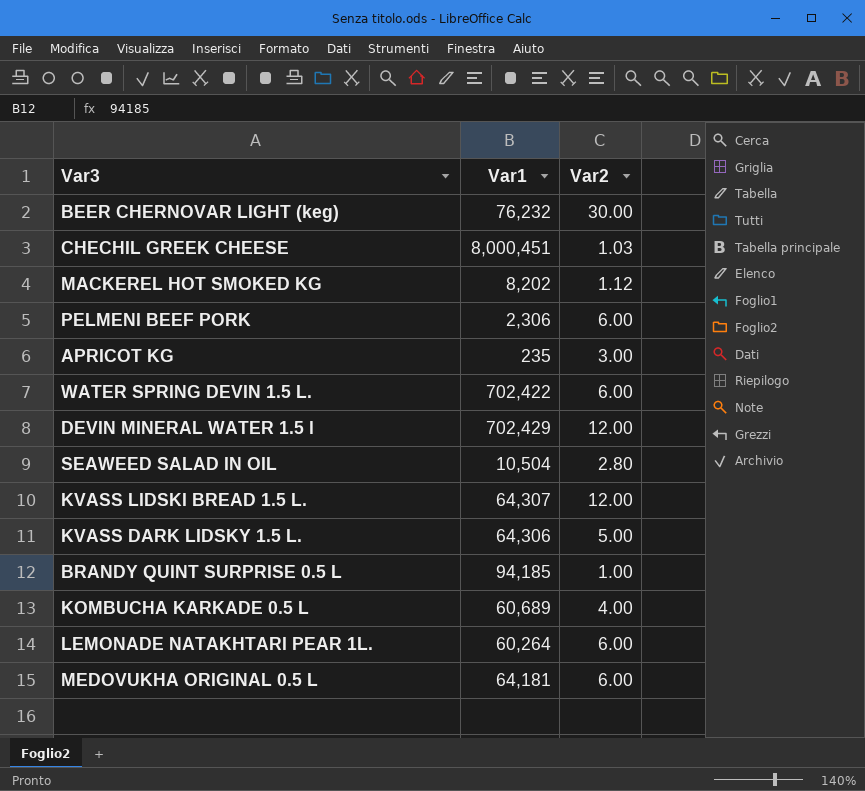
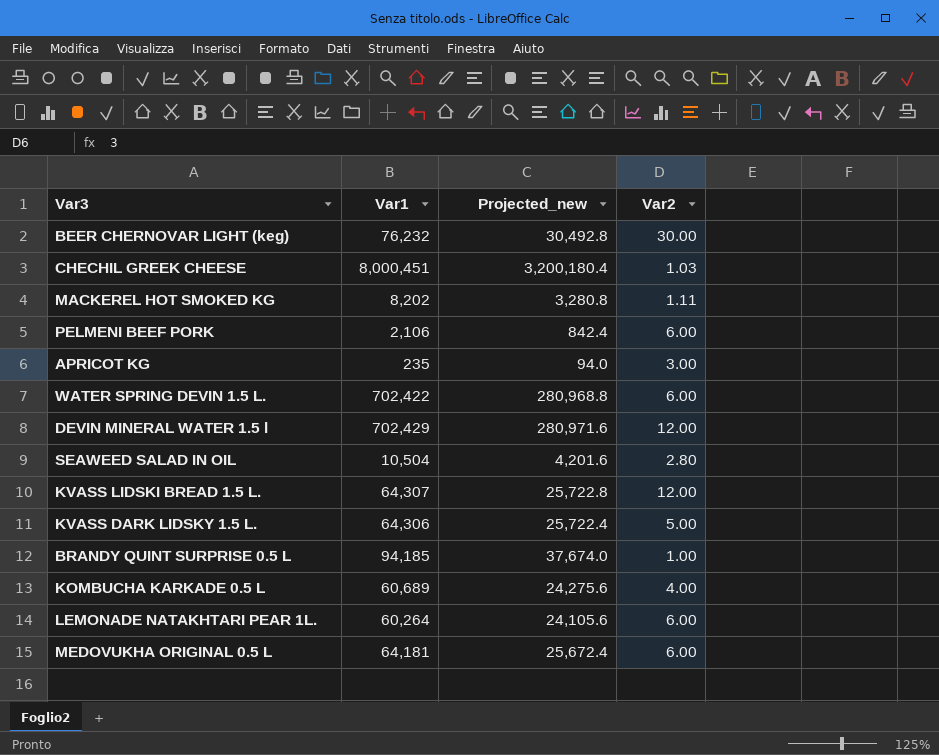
column Projected_new | formula: none -> [Var1] * 0.4
MACKEREL HOT SMOKED KG | Var2: 1.12 -> 1.11
PELMENI BEEF PORK | Var1: 2,306 -> 2,106

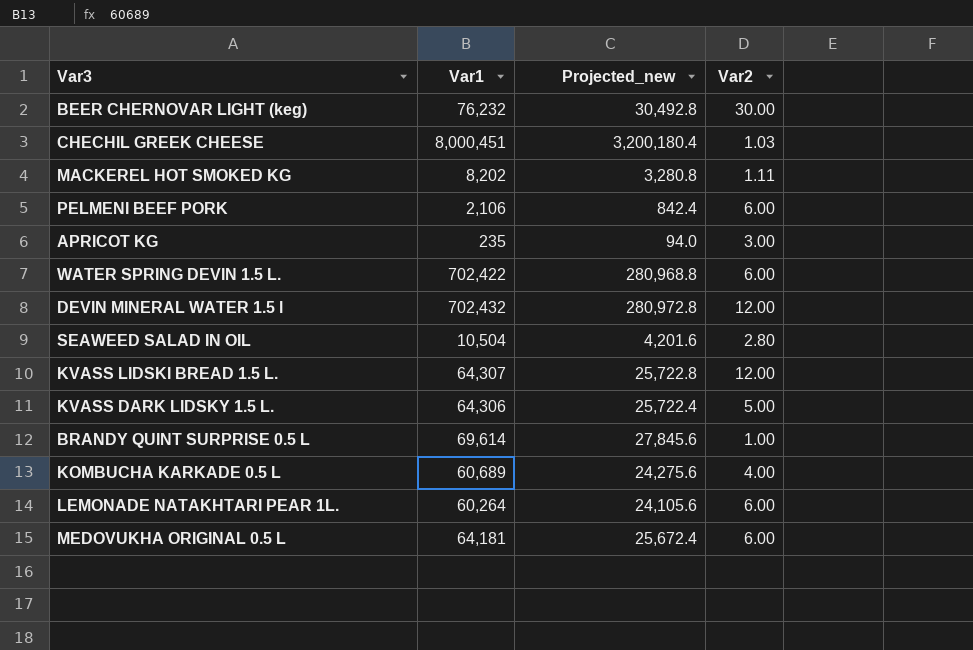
DEVIN MINERAL WATER 1.5 l | Var1: 702,429 -> 702,432
DEVIN MINERAL WATER 1.5 l | Projected_new: 280,971.6 -> 280,972.8
BRANDY QUINT SURPRISE 0.5 L | Var1: 94,185 -> 69,614
BRANDY QUINT SURPRISE 0.5 L | Projected_new: 37,674.0 -> 27,845.6

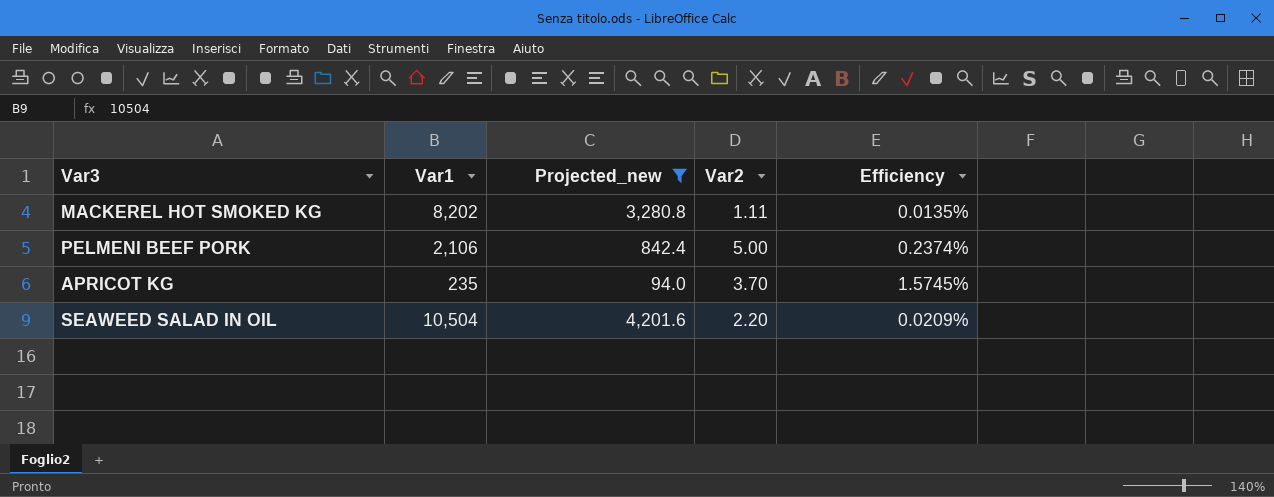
filter: none -> Projected_new <= 4,201.6
column Efficiency | formula: none -> [Var2] / [Var1]
PELMENI BEEF PORK | Var2: 6.00 -> 5.00
APRICOT KG | Var2: 3.00 -> 3.70
SEAWEED SALAD IN OIL | Var2: 2.80 -> 2.20

